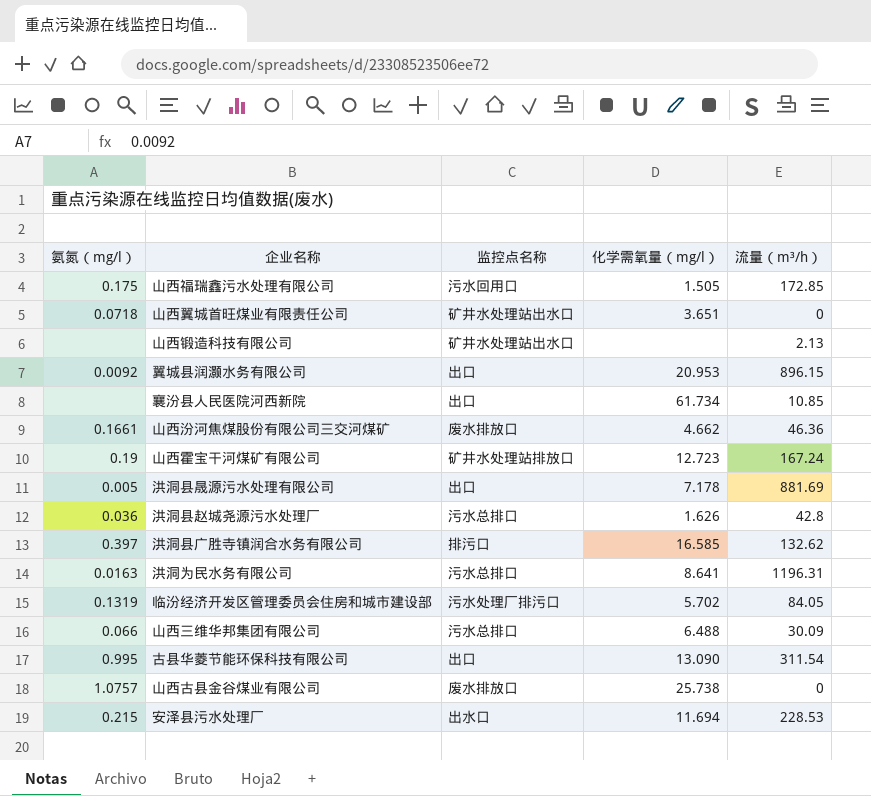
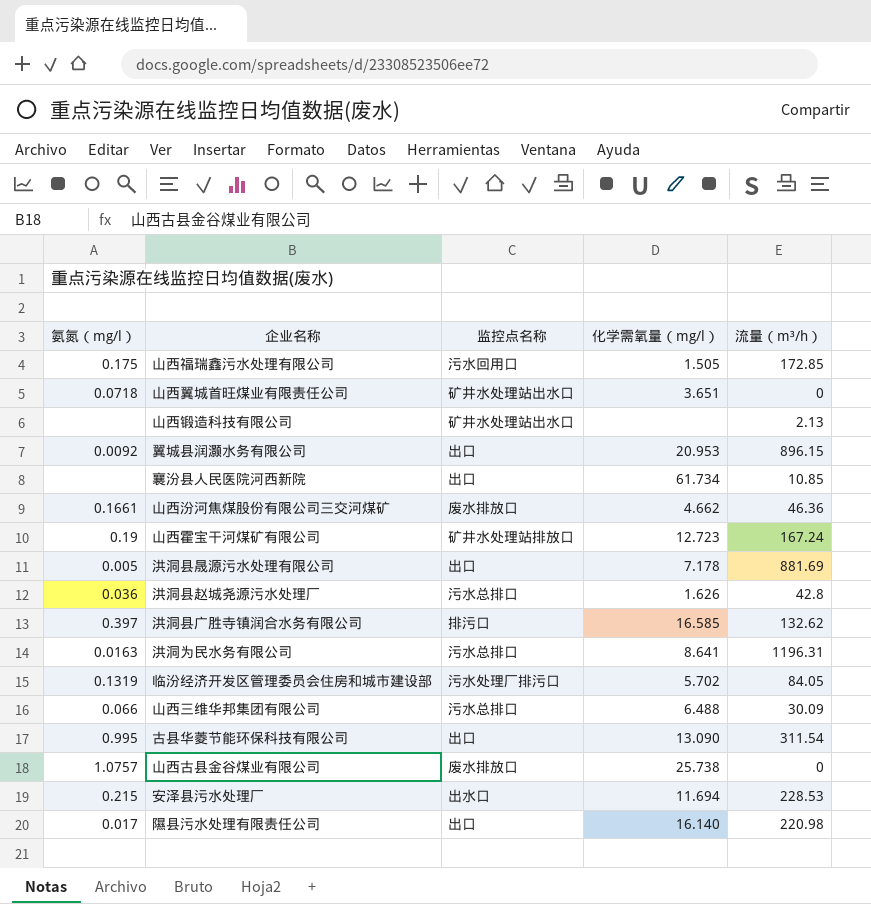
row 隰县污水处理有限责任公司: none -> 0.017 | 出口 | 16.140 | 220.98

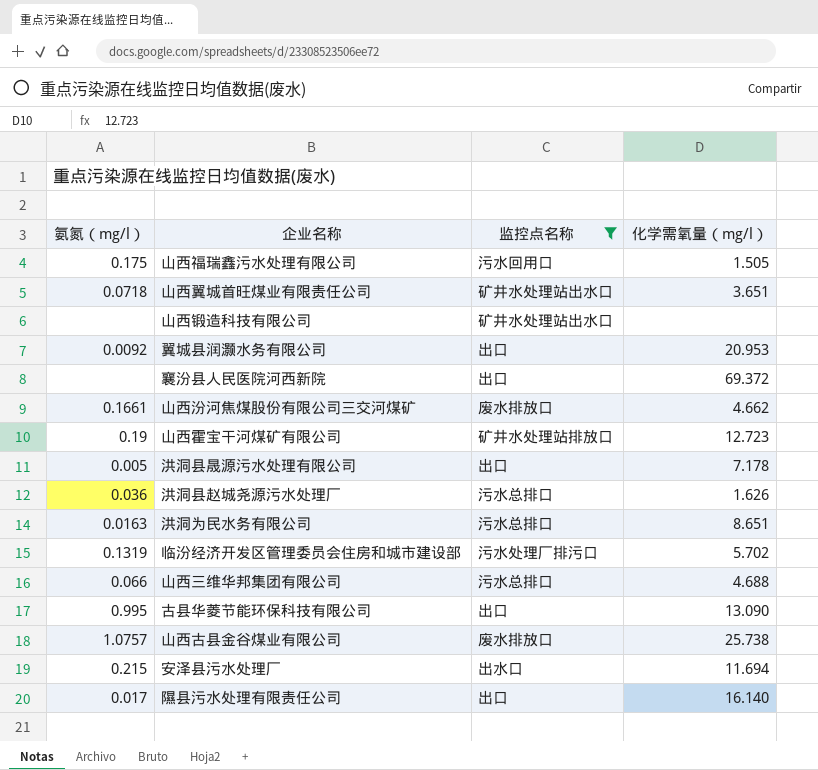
filter: none -> 监控点名称 != 排污口
column 流量（m³/h） | position: 5 -> none
襄汾县人民医院河西新院 | 化学需氧量（mg/l）: 61.734 -> 69.372
洪洞为民水务有限公司 | 化学需氧量（mg/l）: 8.641 -> 8.651
山西三维华邦集团有限公司 | 化学需氧量（mg/l）: 6.488 -> 4.688

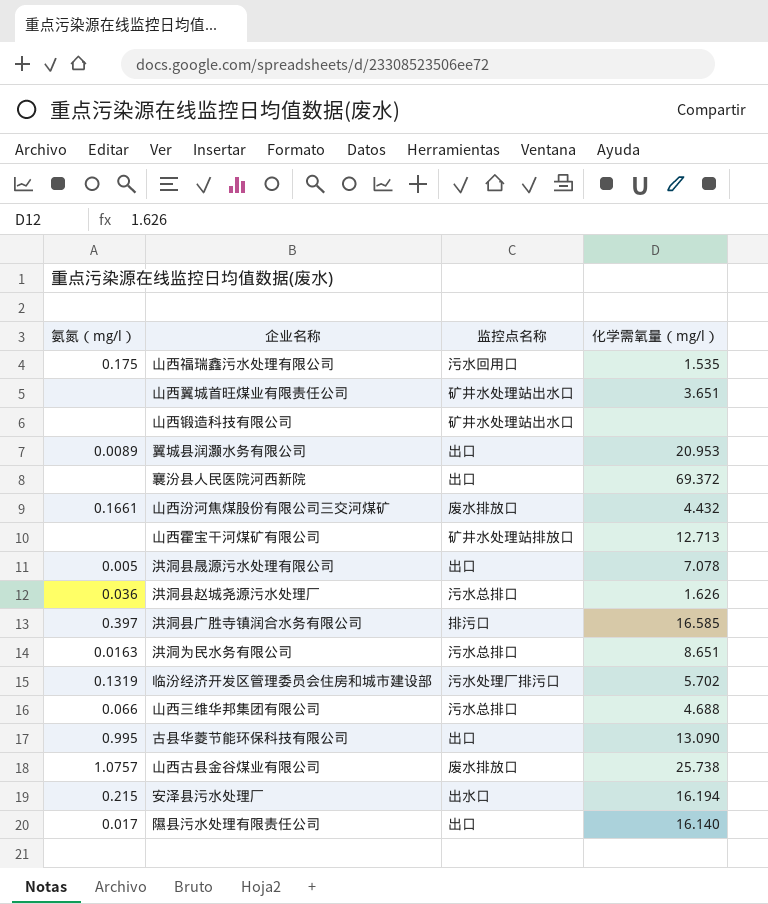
filter: 监控点名称 != 排污口 -> none
山西福瑞鑫污水处理有限公司 | 化学需氧量（mg/l）: 1.505 -> 1.535
山西翼城首旺煤业有限责任公司 | 氨氮（mg/l）: 0.0718 -> none
翼城县润灏水务有限公司 | 氨氮（mg/l）: 0.0092 -> 0.0089
山西汾河焦煤股份有限公司三交河煤矿 | 化学需氧量（mg/l）: 4.662 -> 4.432
山西霍宝干河煤矿有限公司 | 氨氮（mg/l）: 0.19 -> none
山西霍宝干河煤矿有限公司 | 化学需氧量（mg/l）: 12.723 -> 12.713
洪洞县晟源污水处理有限公司 | 化学需氧量（mg/l）: 7.178 -> 7.078
安泽县污水处理厂 | 化学需氧量（mg/l）: 11.694 -> 16.194

